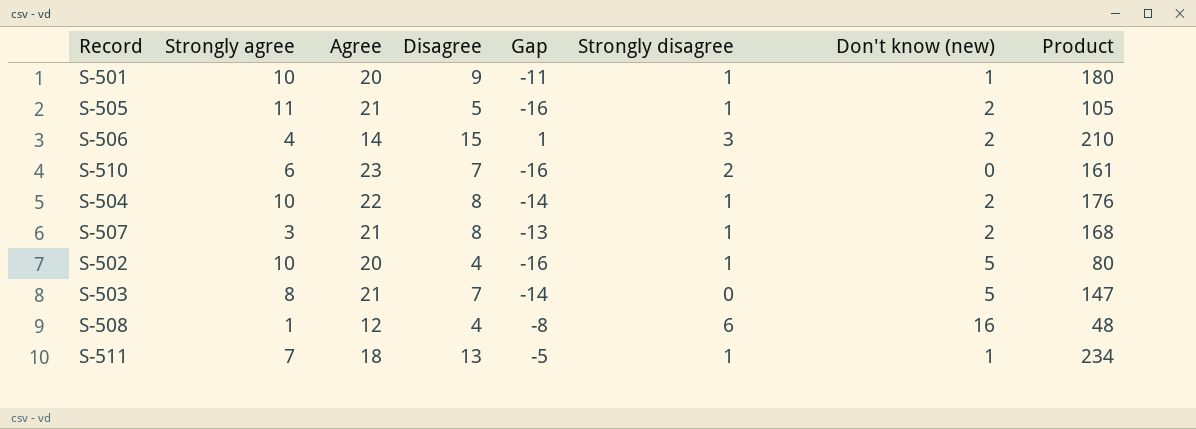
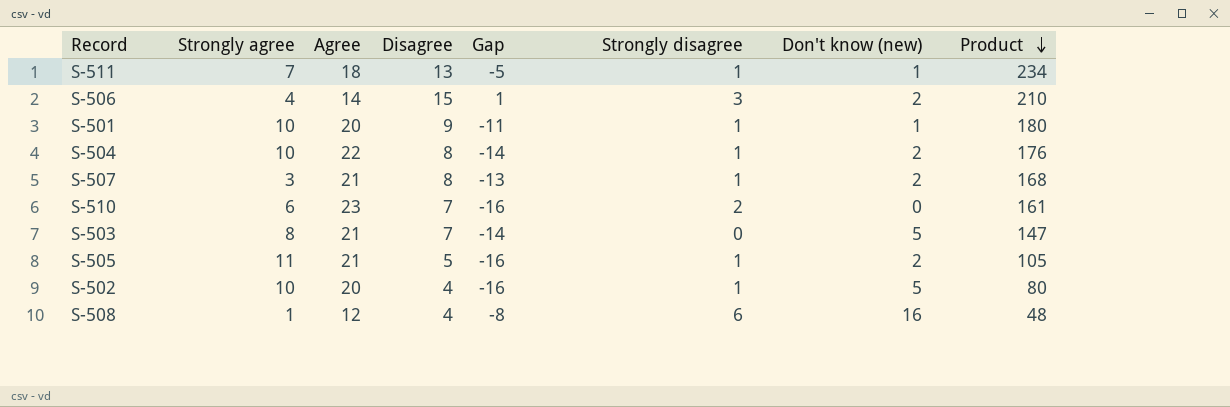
row order: none -> Product descending

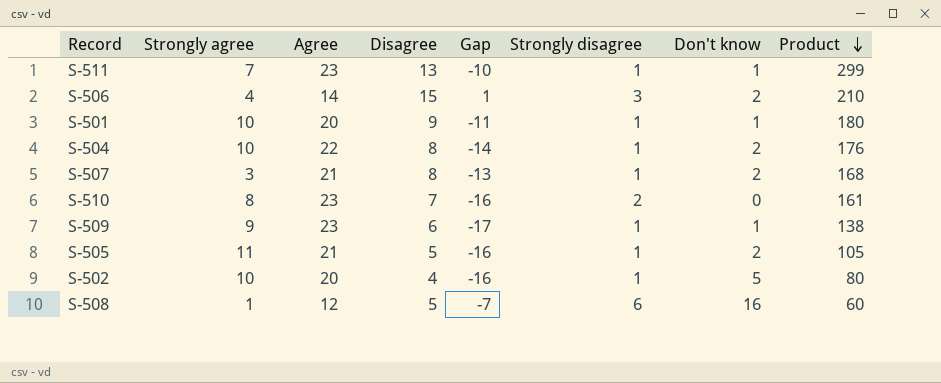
column name: Don't know (new) -> Don't know
row S-503: 8 | 21 | 7 | -14 | 0 | 5 | 147 -> none
S-511 | Agree: 18 -> 23
S-511 | Gap: -5 -> -10
S-511 | Product: 234 -> 299
S-510 | Strongly agree: 6 -> 8
row S-509: none -> 9 | 23 | 6 | -17 | 1 | 1 | 138
S-508 | Disagree: 4 -> 5
S-508 | Gap: -8 -> -7
S-508 | Product: 48 -> 60

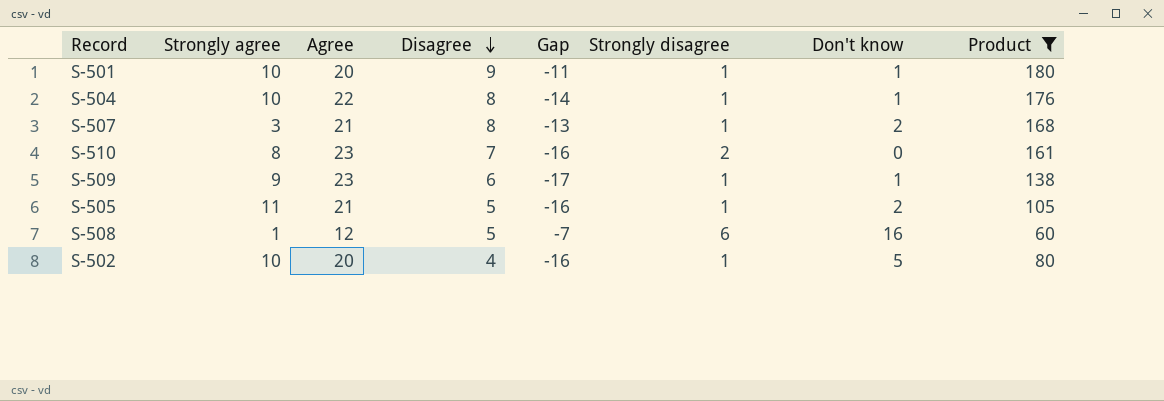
filter: none -> Product <= 180
row order: Product descending -> Disagree descending
S-504 | Don't know: 2 -> 1

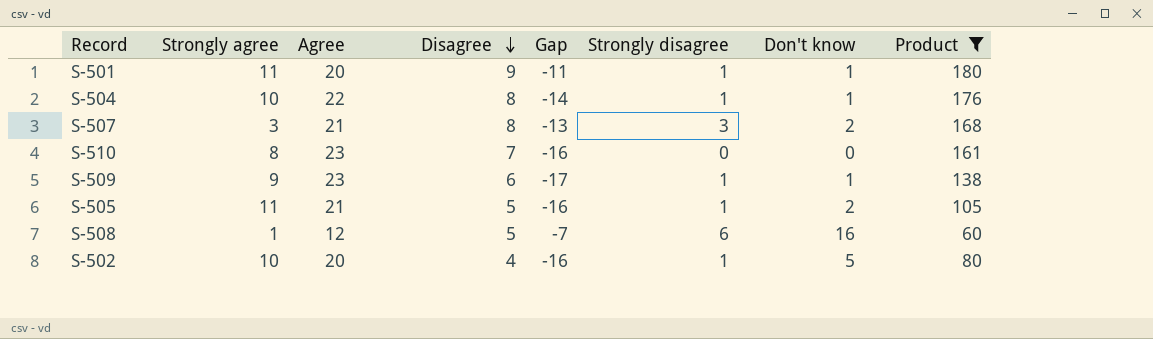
S-501 | Strongly agree: 10 -> 11
S-507 | Strongly disagree: 1 -> 3
S-510 | Strongly disagree: 2 -> 0

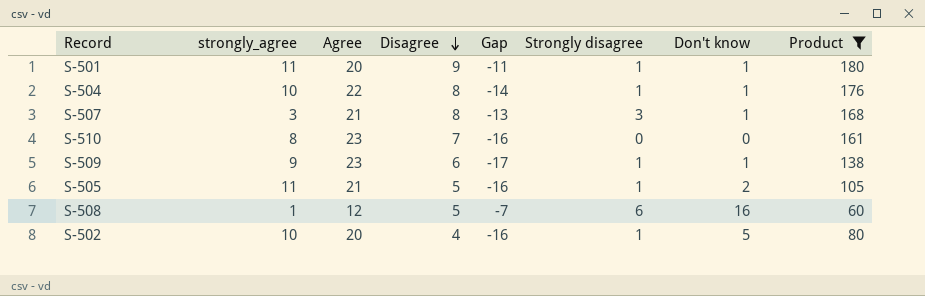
column name: Strongly agree -> strongly_agree
S-507 | Don't know: 2 -> 1

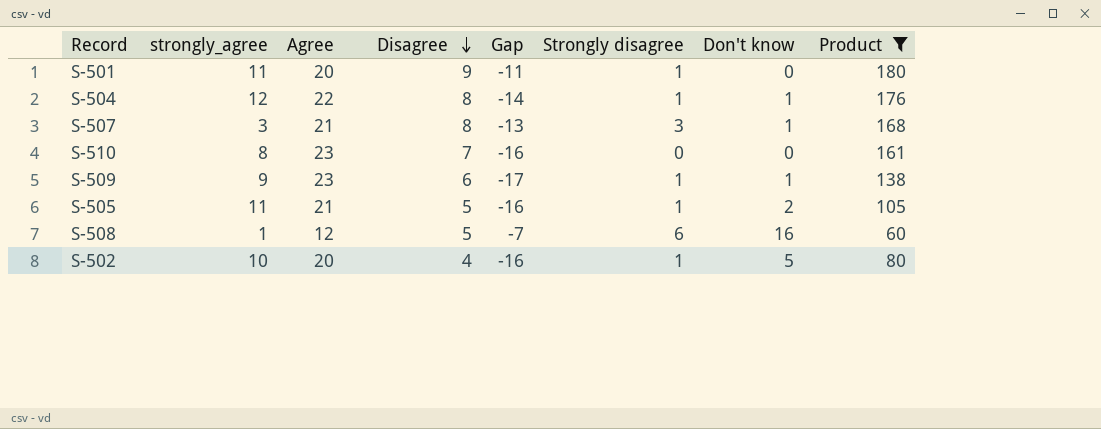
S-501 | Don't know: 1 -> 0
S-504 | strongly_agree: 10 -> 12

